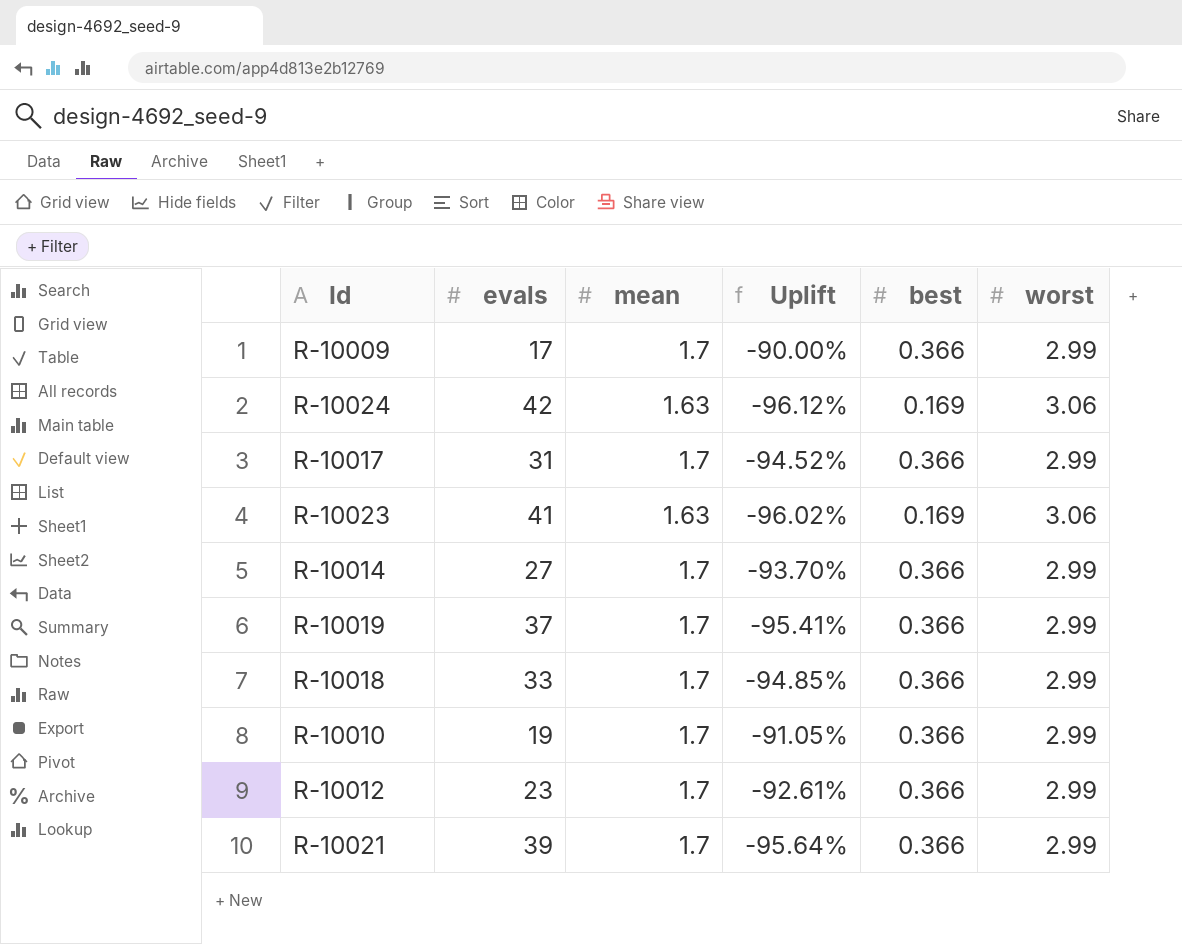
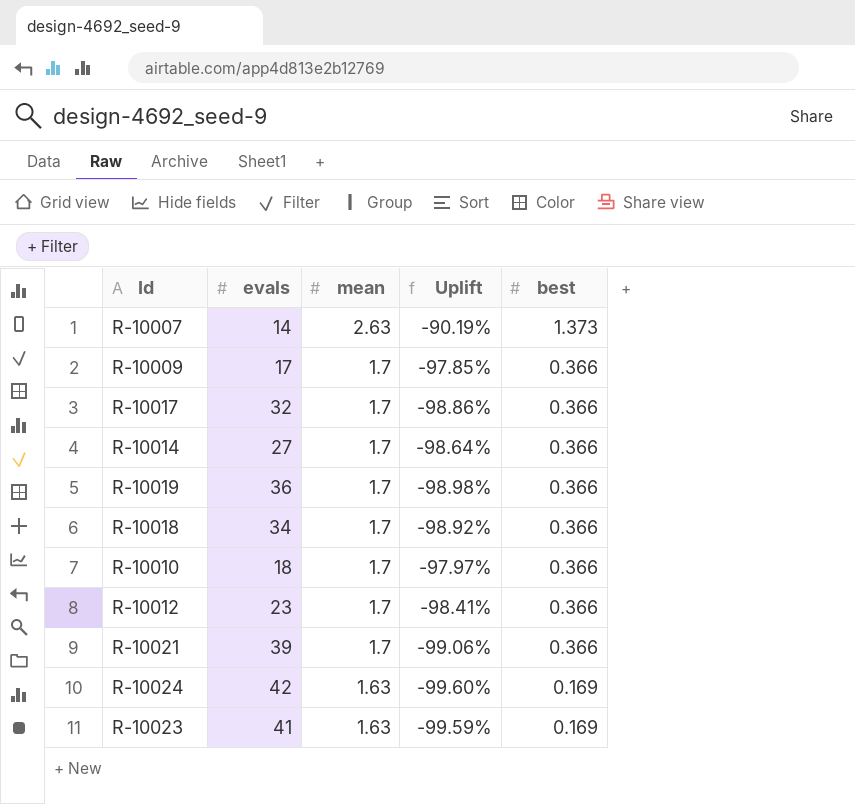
row order: none -> mean descending
column worst | position: 6 -> none
column Uplift | formula: ([mean] - [evals]) / [evals] -> ([best] - [evals]) / [evals]
row R-10007: none -> 14 | 2.63 | -90.19% | 1.373
R-10017 | evals: 31 -> 32
R-10019 | evals: 37 -> 36
R-10018 | evals: 33 -> 34
R-10010 | evals: 19 -> 18

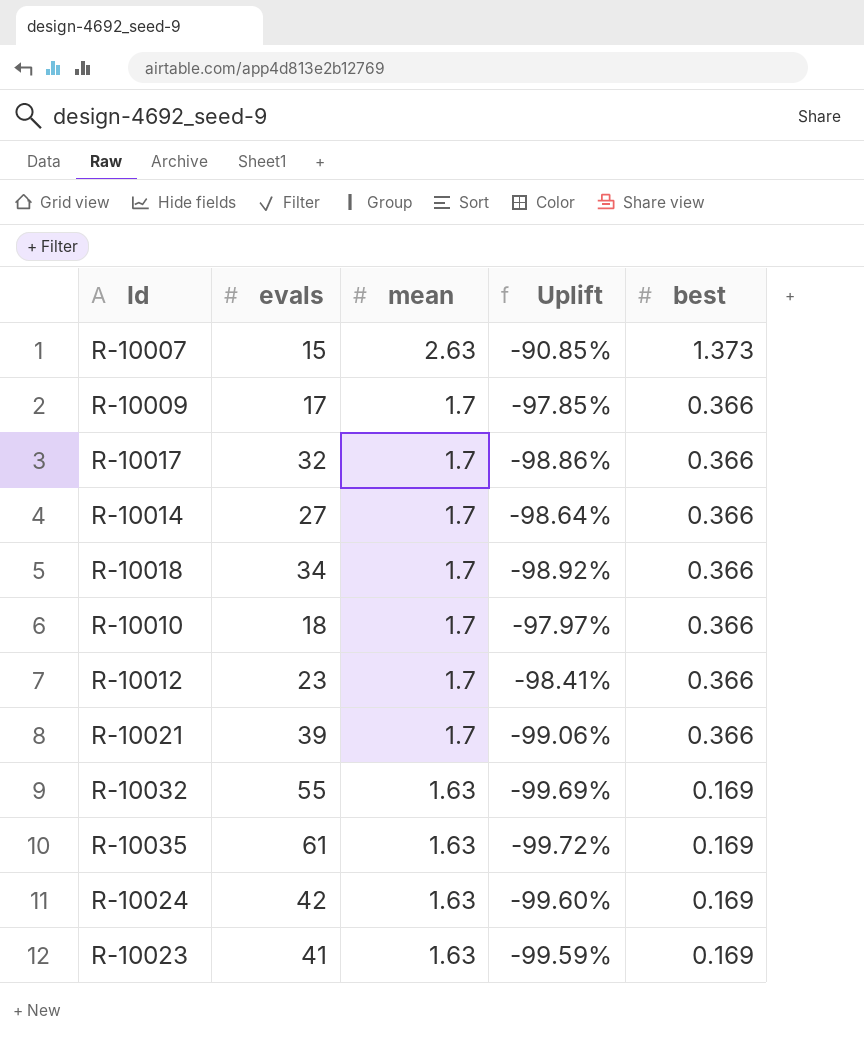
row R-10019: 36 | 1.7 | -98.98% | 0.366 -> none
R-10007 | evals: 14 -> 15
R-10007 | Uplift: -90.19% -> -90.85%
row R-10032: none -> 55 | 1.63 | -99.69% | 0.169
row R-10035: none -> 61 | 1.63 | -99.72% | 0.169

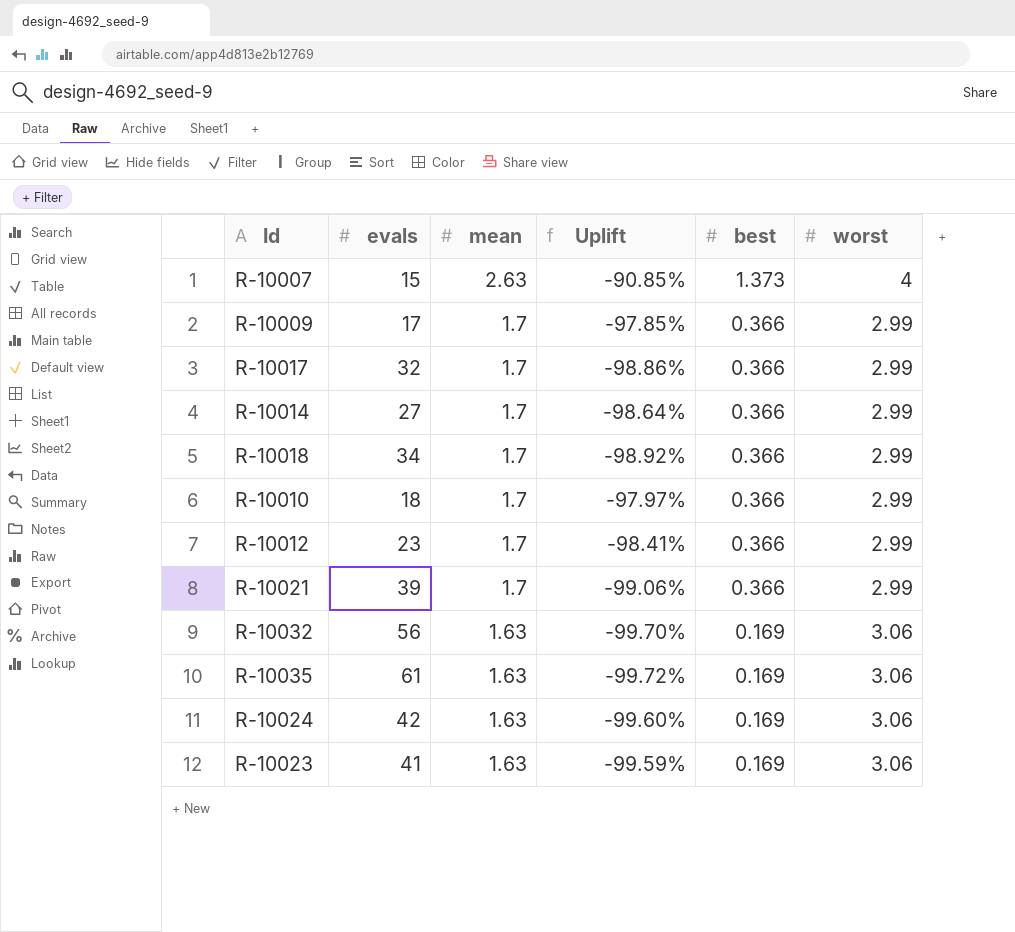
column worst | position: none -> 6
R-10032 | evals: 55 -> 56
R-10032 | Uplift: -99.69% -> -99.70%

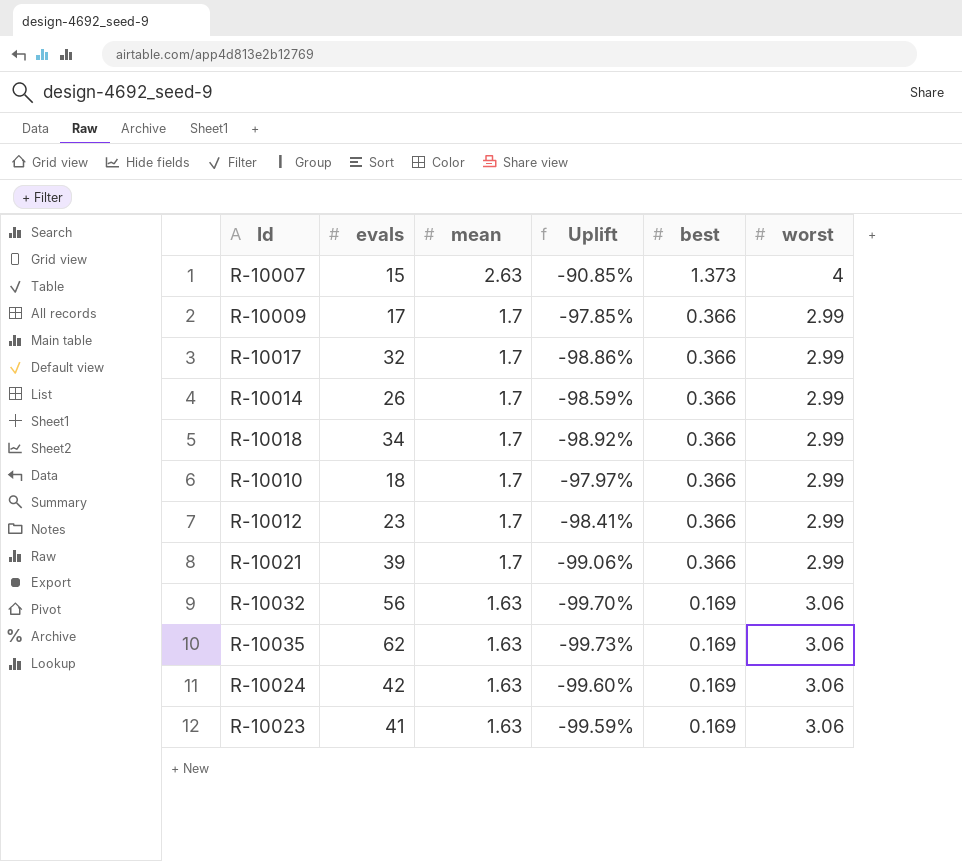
R-10014 | evals: 27 -> 26
R-10014 | Uplift: -98.64% -> -98.59%
R-10035 | evals: 61 -> 62
R-10035 | Uplift: -99.72% -> -99.73%

